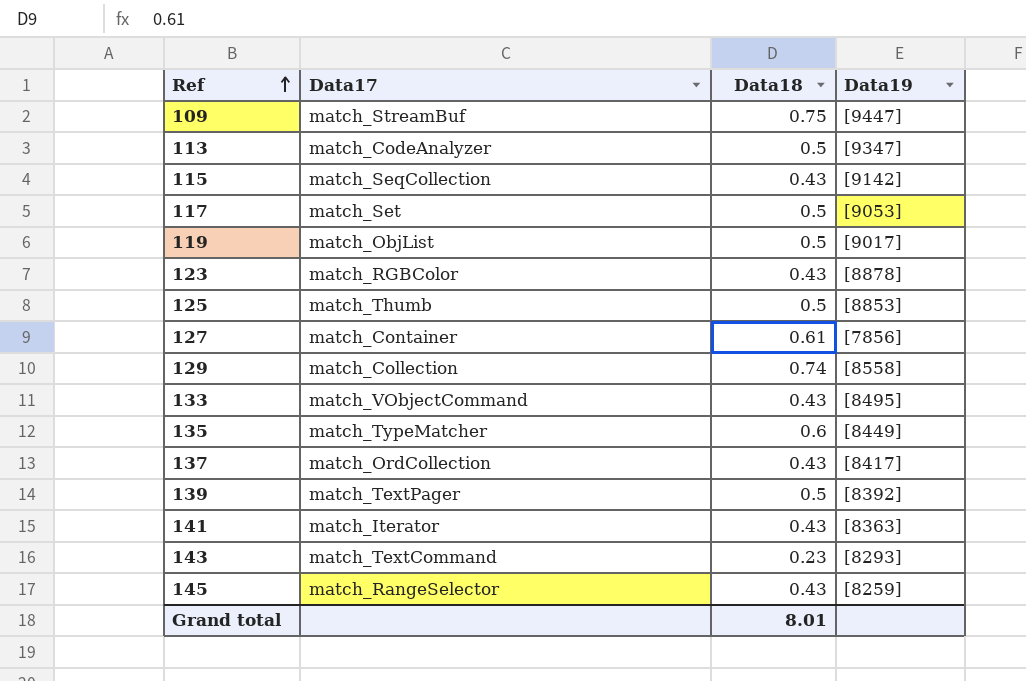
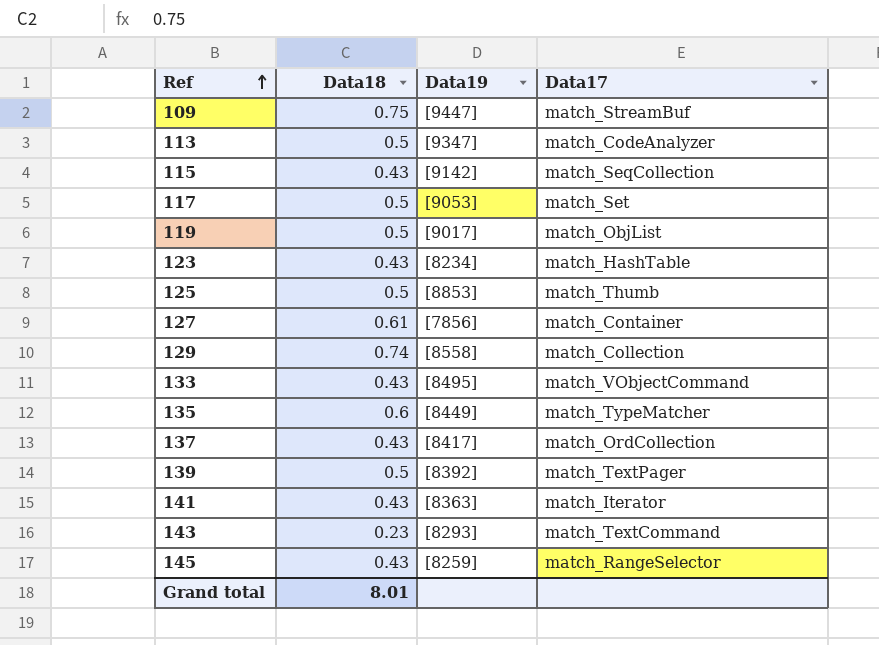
column Data17 | position: 2 -> 4
123 | Data19: [8878] -> [8234]
123 | Data17: match_RGBColor -> match_HashTable

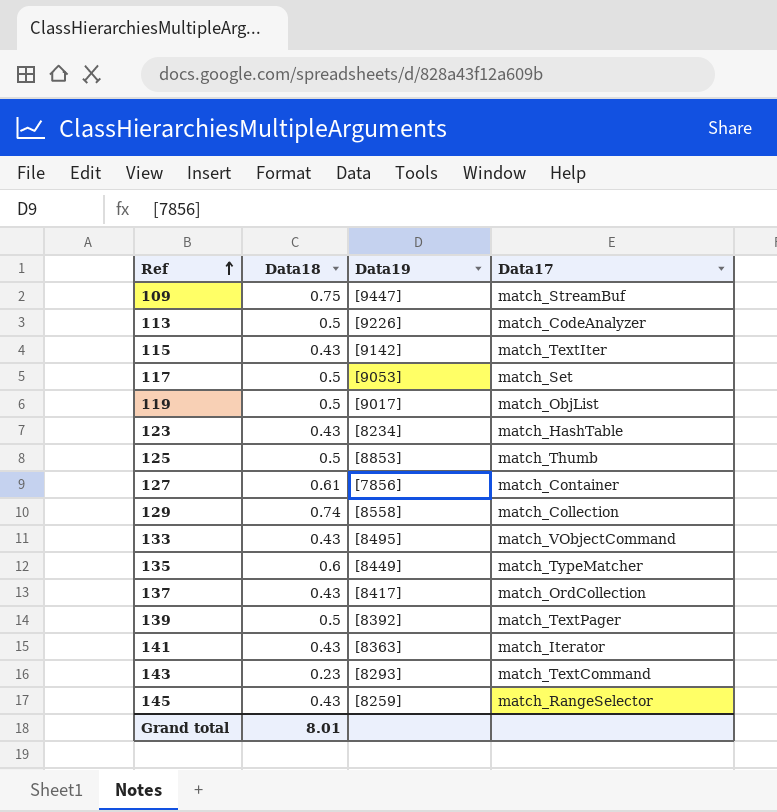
113 | Data19: [9347] -> [9226]
115 | Data17: match_SeqCollection -> match_TextIter

